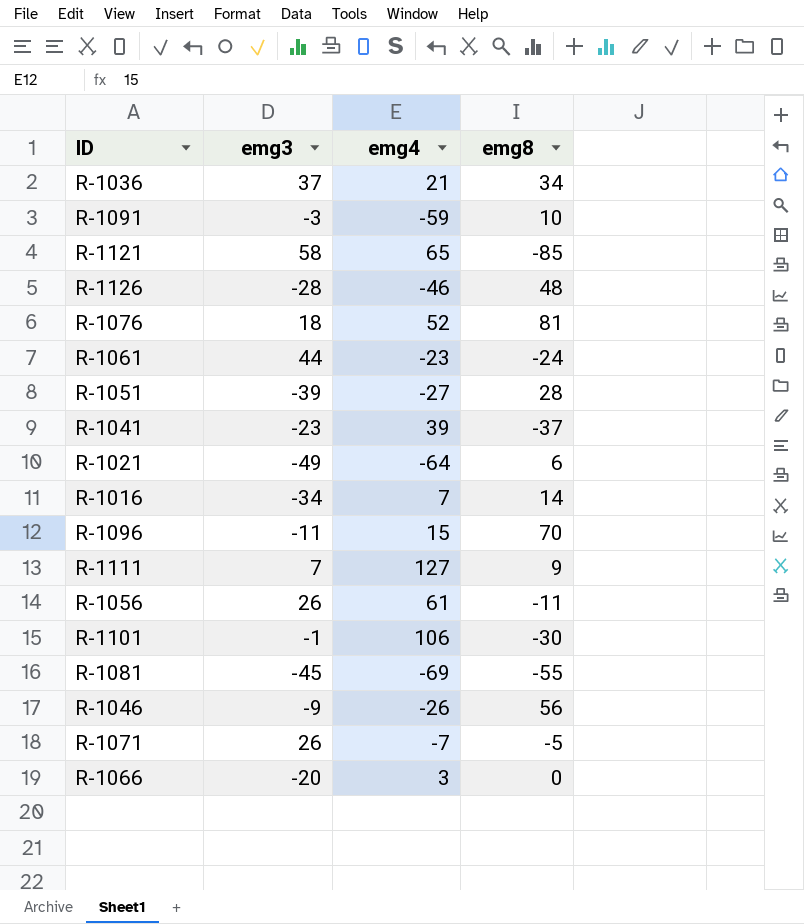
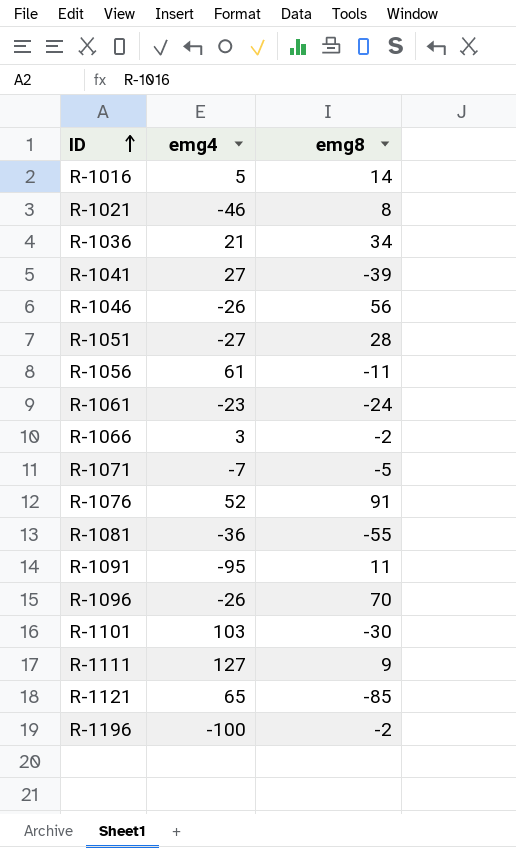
row order: none -> ID ascending
column emg3 | position: 2 -> none
row R-1126: -28 | -46 | 48 -> none
R-1016 | emg4: 7 -> 5
R-1021 | emg4: -64 -> -46
R-1021 | emg8: 6 -> 8
R-1041 | emg4: 39 -> 27
R-1041 | emg8: -37 -> -39
R-1066 | emg8: 0 -> -2
R-1076 | emg8: 81 -> 91
R-1081 | emg4: -69 -> -36
R-1091 | emg4: -59 -> -95
R-1091 | emg8: 10 -> 11
R-1096 | emg4: 15 -> -26
R-1101 | emg4: 106 -> 103
row R-1196: none -> -100 | -2

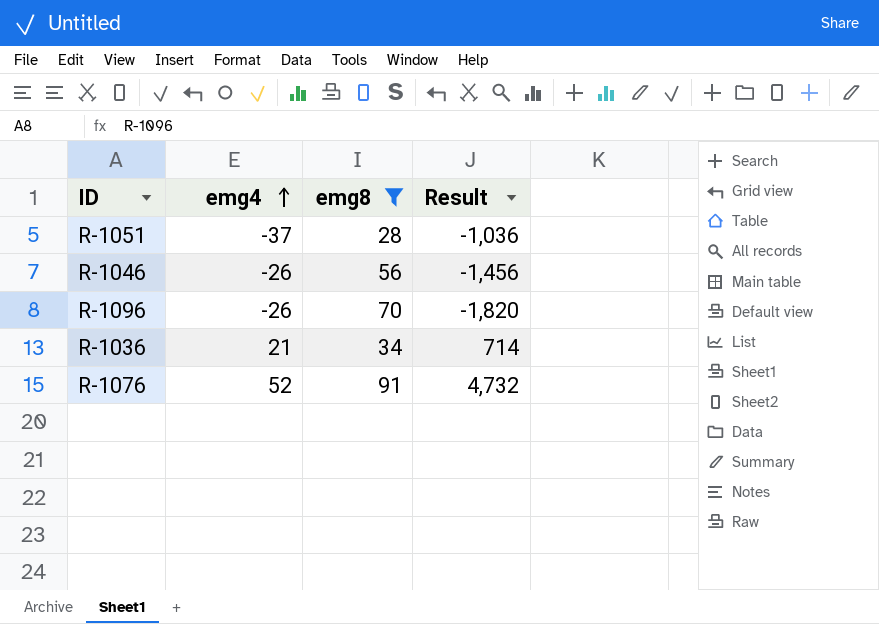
filter: none -> emg8 >= 28
row order: ID ascending -> emg4 ascending
column Result | formula: none -> [emg4] * [emg8]
R-1051 | emg4: -27 -> -37

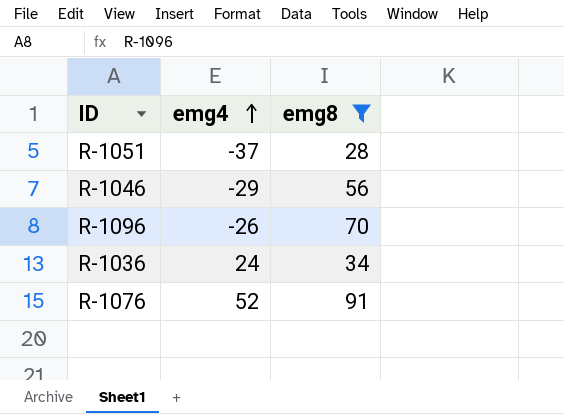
column Result | formula: [emg4] * [emg8] -> none
R-1046 | emg4: -26 -> -29
R-1036 | emg4: 21 -> 24

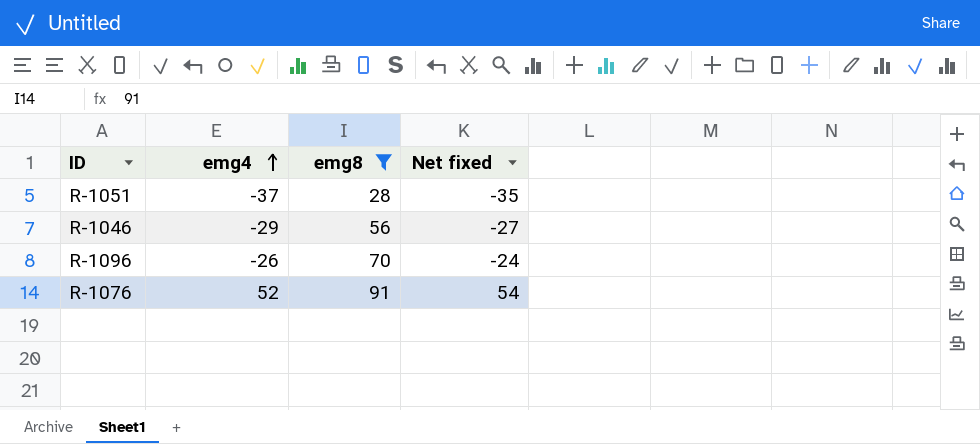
column Net fixed | formula: none -> [emg4] + 2
row R-1036: 24 | 34 -> none

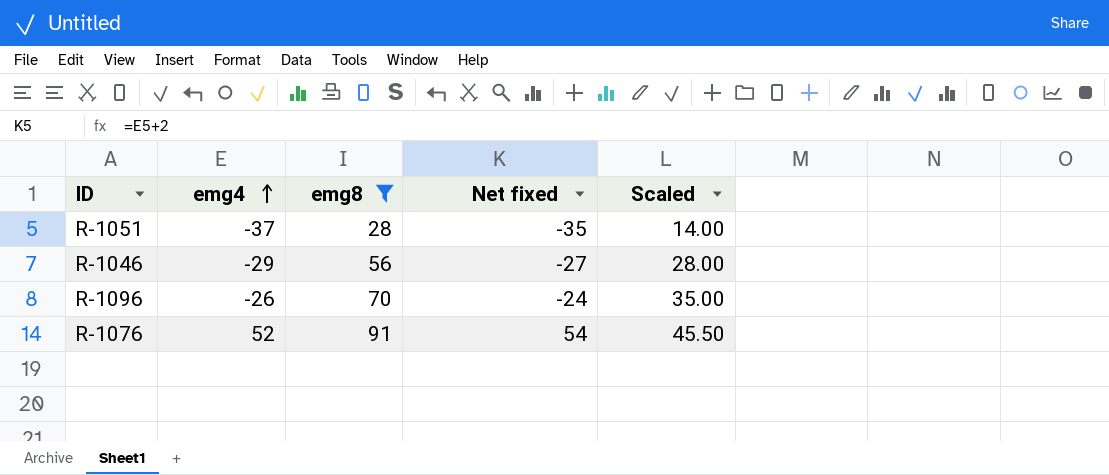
column Scaled | formula: none -> [emg8] * 0.5

